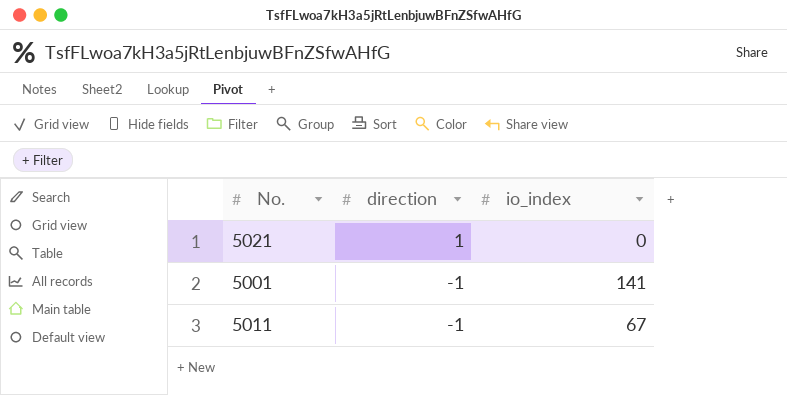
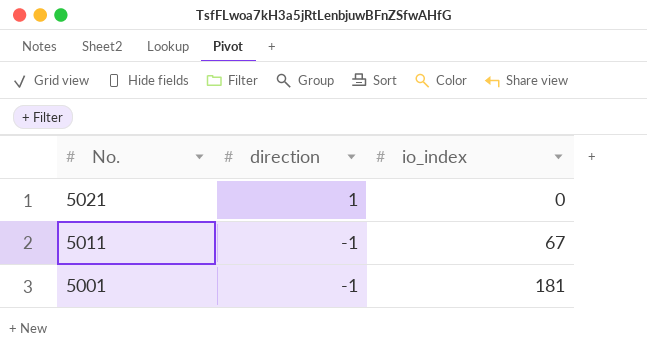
row order: direction descending -> No. descending
5001 | io_index: 141 -> 181

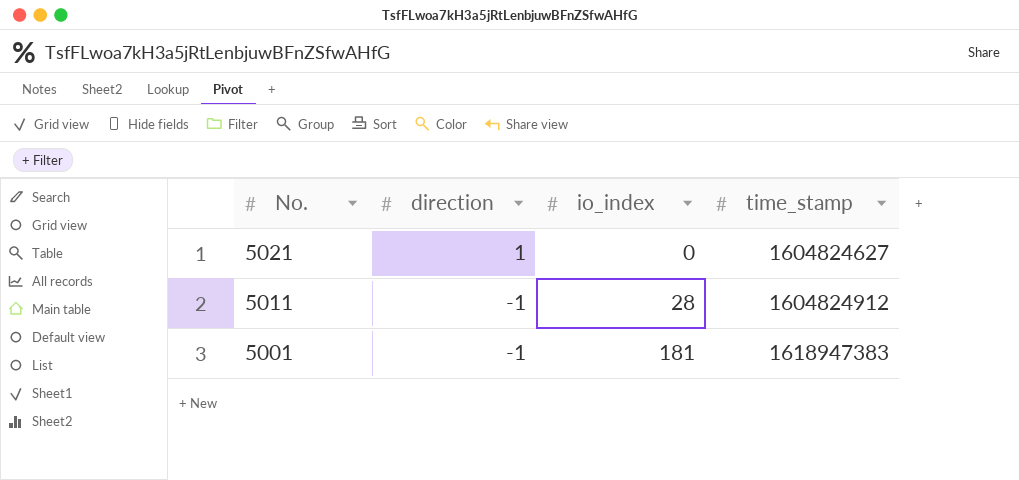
column time_stamp | position: none -> 4
5011 | io_index: 67 -> 28

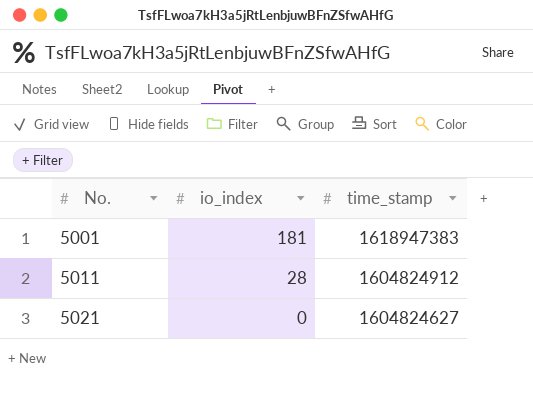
row order: No. descending -> No. ascending
column direction | position: 2 -> none

